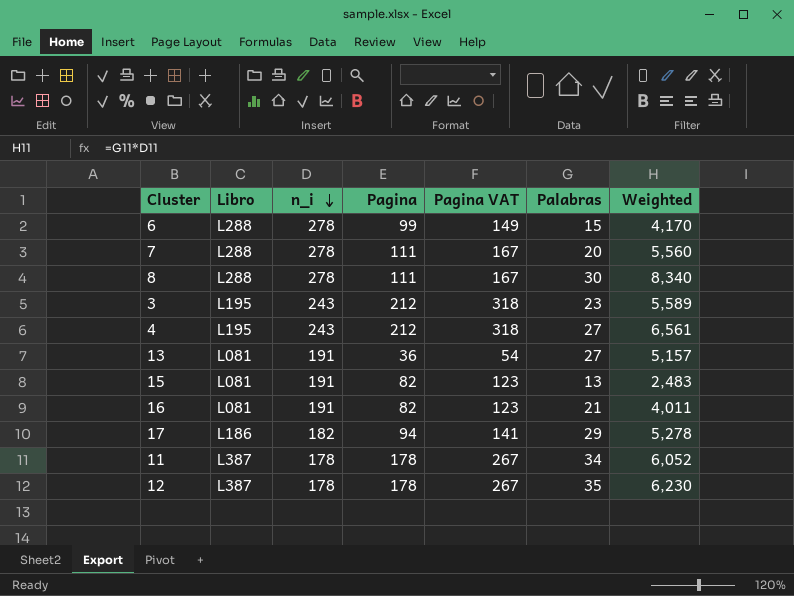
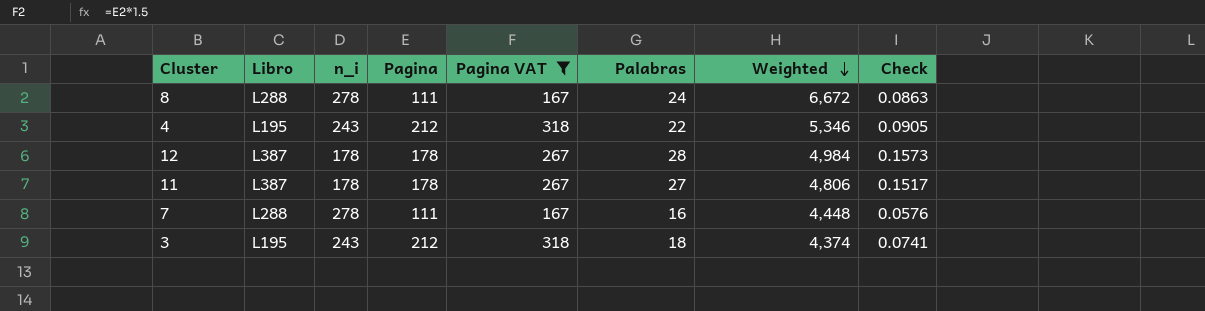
filter: none -> Pagina VAT >= 167
row order: n_i descending -> Weighted descending
column Check | formula: none -> [Palabras] / [n_i]
8 | Palabras: 30 -> 24
8 | Weighted: 8,340 -> 6,672
4 | Palabras: 27 -> 22
4 | Weighted: 6,561 -> 5,346
12 | Palabras: 35 -> 28
12 | Weighted: 6,230 -> 4,984
11 | Palabras: 34 -> 27
11 | Weighted: 6,052 -> 4,806
7 | Palabras: 20 -> 16
7 | Weighted: 5,560 -> 4,448
3 | Palabras: 23 -> 18
3 | Weighted: 5,589 -> 4,374

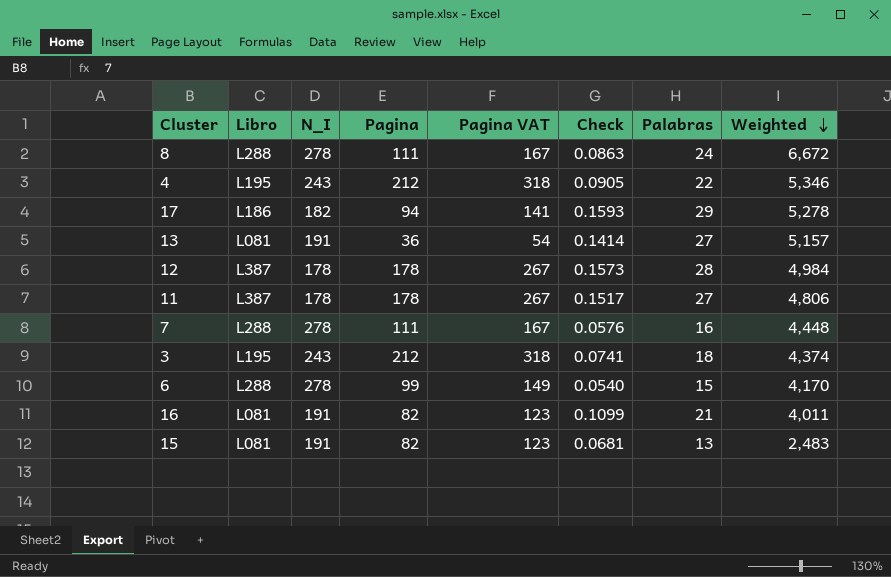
filter: Pagina VAT >= 167 -> none
column name: n_i -> N_I
column Check | position: 8 -> 6

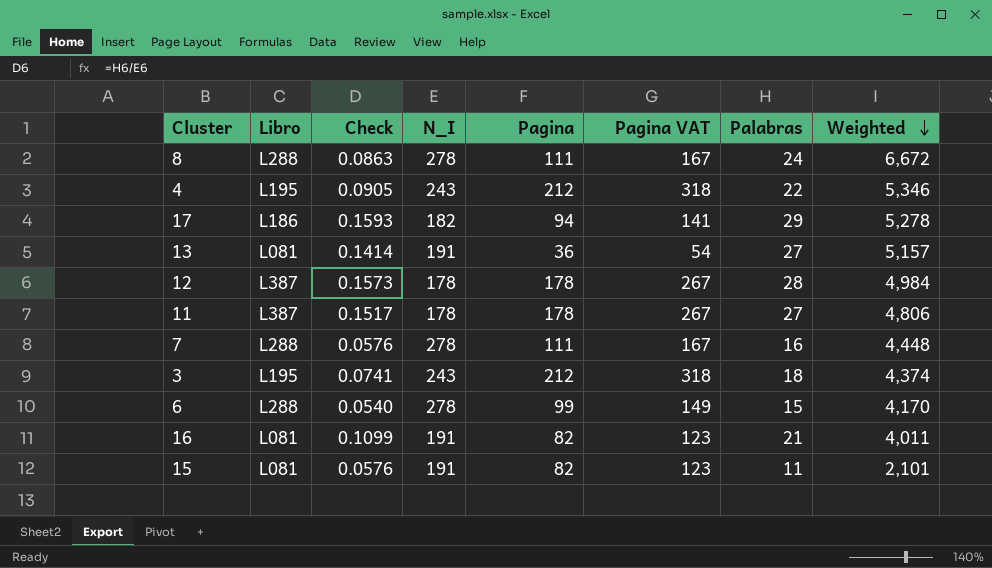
column Check | position: 6 -> 3
15 | Check: 0.0681 -> 0.0576
15 | Palabras: 13 -> 11
15 | Weighted: 2,483 -> 2,101

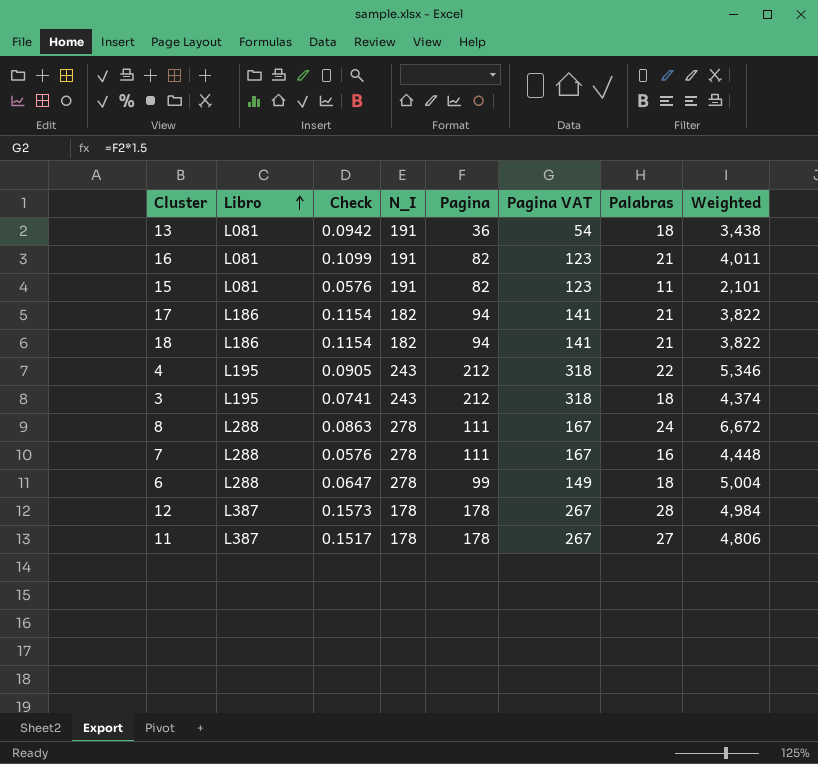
row order: Weighted descending -> Libro ascending
13 | Check: 0.1414 -> 0.0942
13 | Palabras: 27 -> 18
13 | Weighted: 5,157 -> 3,438
17 | Check: 0.1593 -> 0.1154
17 | Palabras: 29 -> 21
17 | Weighted: 5,278 -> 3,822
row 18: none -> L186 | 0.1154 | 182 | 94 | 141 | 21 | 3,822
6 | Check: 0.0540 -> 0.0647
6 | Palabras: 15 -> 18
6 | Weighted: 4,170 -> 5,004

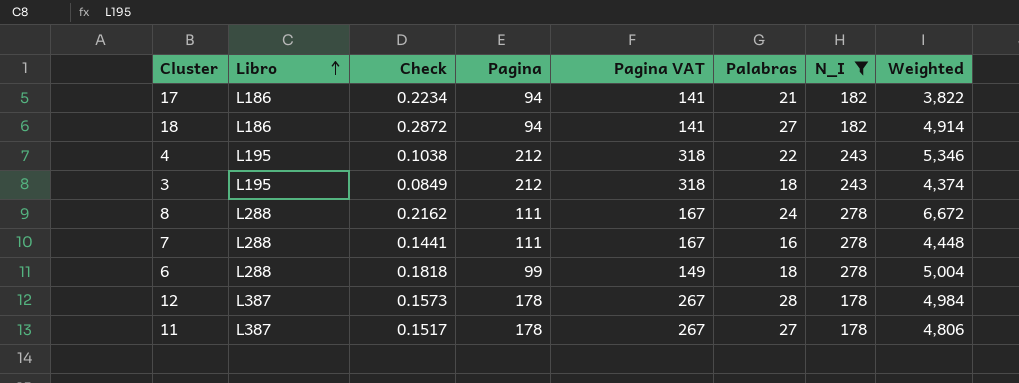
filter: none -> N_I != 191
column Check | formula: [Palabras] / [N_I] -> [Palabras] / [Pagina]
column N_I | position: 4 -> 7
18 | Palabras: 21 -> 27
18 | Weighted: 3,822 -> 4,914

